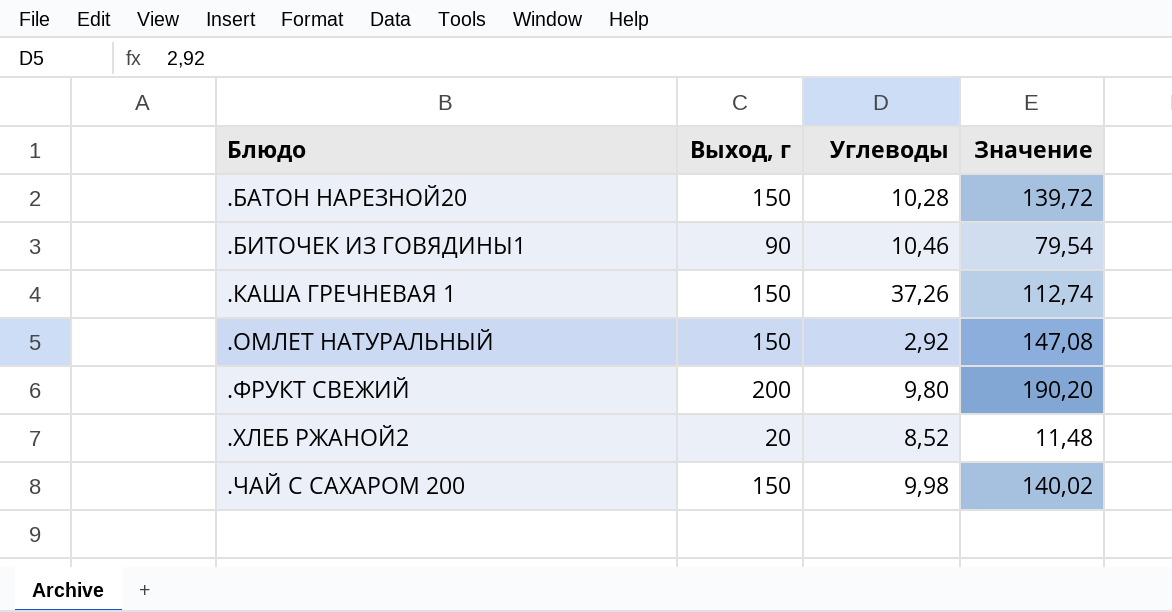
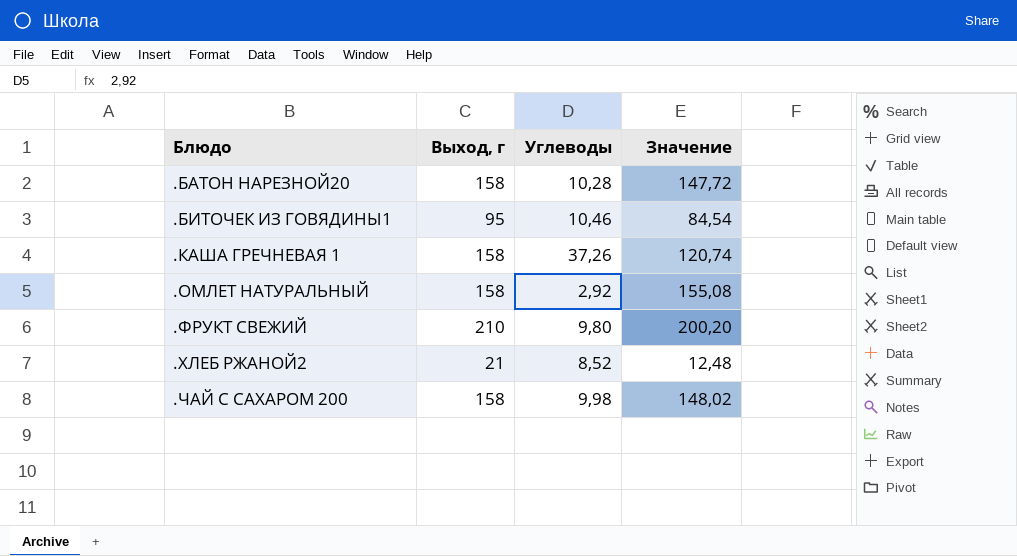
.БАТОН НАРЕЗНОЙ20 | Выход, г: 150 -> 158
.БАТОН НАРЕЗНОЙ20 | Значение: 139,72 -> 147,72
.БИТОЧЕК ИЗ ГОВЯДИНЫ1 | Выход, г: 90 -> 95
.БИТОЧЕК ИЗ ГОВЯДИНЫ1 | Значение: 79,54 -> 84,54
.КАША ГРЕЧНЕВАЯ 1 | Выход, г: 150 -> 158
.КАША ГРЕЧНЕВАЯ 1 | Значение: 112,74 -> 120,74
.ОМЛЕТ НАТУРАЛЬНЫЙ | Выход, г: 150 -> 158
.ОМЛЕТ НАТУРАЛЬНЫЙ | Значение: 147,08 -> 155,08
.ФРУКТ СВЕЖИЙ | Выход, г: 200 -> 210
.ФРУКТ СВЕЖИЙ | Значение: 190,20 -> 200,20
.ХЛЕБ РЖАНОЙ2 | Выход, г: 20 -> 21
.ХЛЕБ РЖАНОЙ2 | Значение: 11,48 -> 12,48
.ЧАЙ С САХАРОМ 200 | Выход, г: 150 -> 158
.ЧАЙ С САХАРОМ 200 | Значение: 140,02 -> 148,02

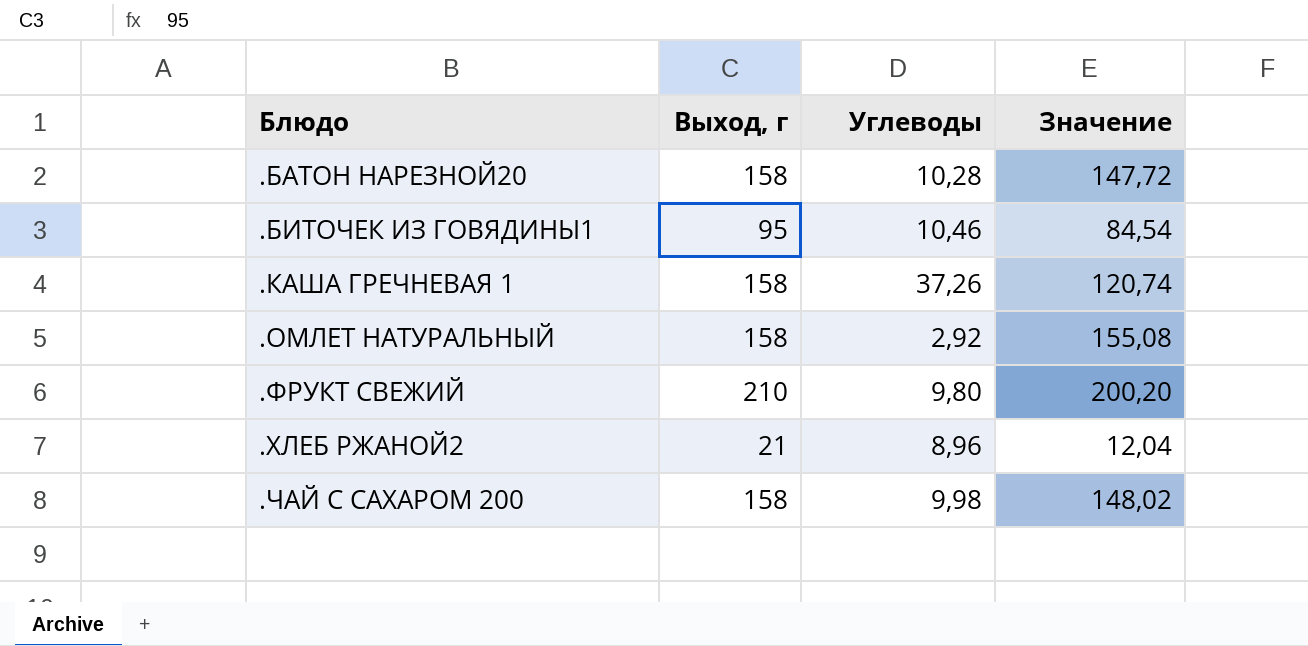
.ХЛЕБ РЖАНОЙ2 | Углеводы: 8,52 -> 8,96
.ХЛЕБ РЖАНОЙ2 | Значение: 12,48 -> 12,04

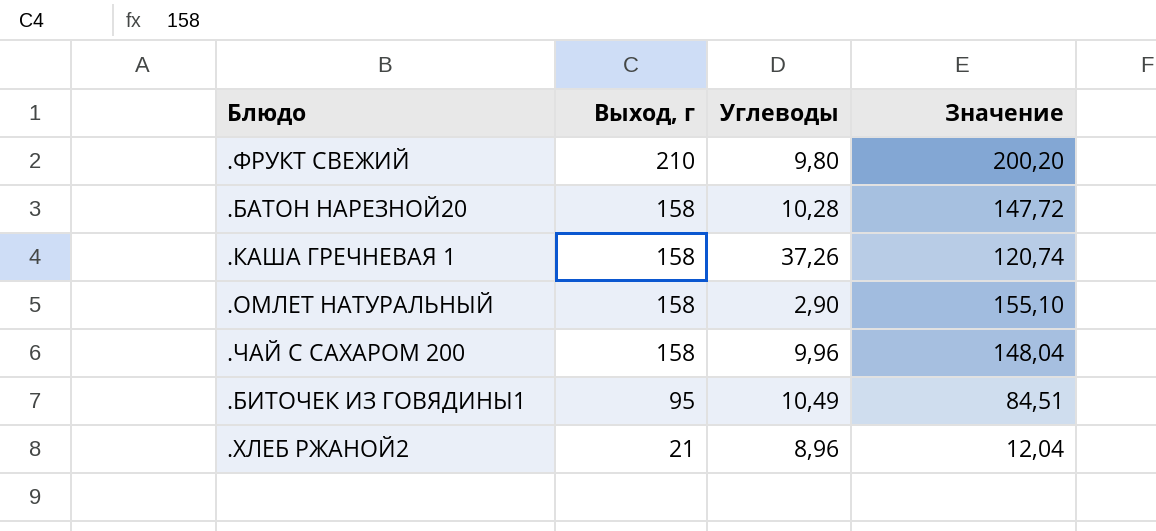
row order: Блюдо ascending -> Выход, г descending
.ОМЛЕТ НАТУРАЛЬНЫЙ | Углеводы: 2,92 -> 2,90
.ОМЛЕТ НАТУРАЛЬНЫЙ | Значение: 155,08 -> 155,10
.ЧАЙ С САХАРОМ 200 | Углеводы: 9,98 -> 9,96
.ЧАЙ С САХАРОМ 200 | Значение: 148,02 -> 148,04
.БИТОЧЕК ИЗ ГОВЯДИНЫ1 | Углеводы: 10,46 -> 10,49
.БИТОЧЕК ИЗ ГОВЯДИНЫ1 | Значение: 84,54 -> 84,51

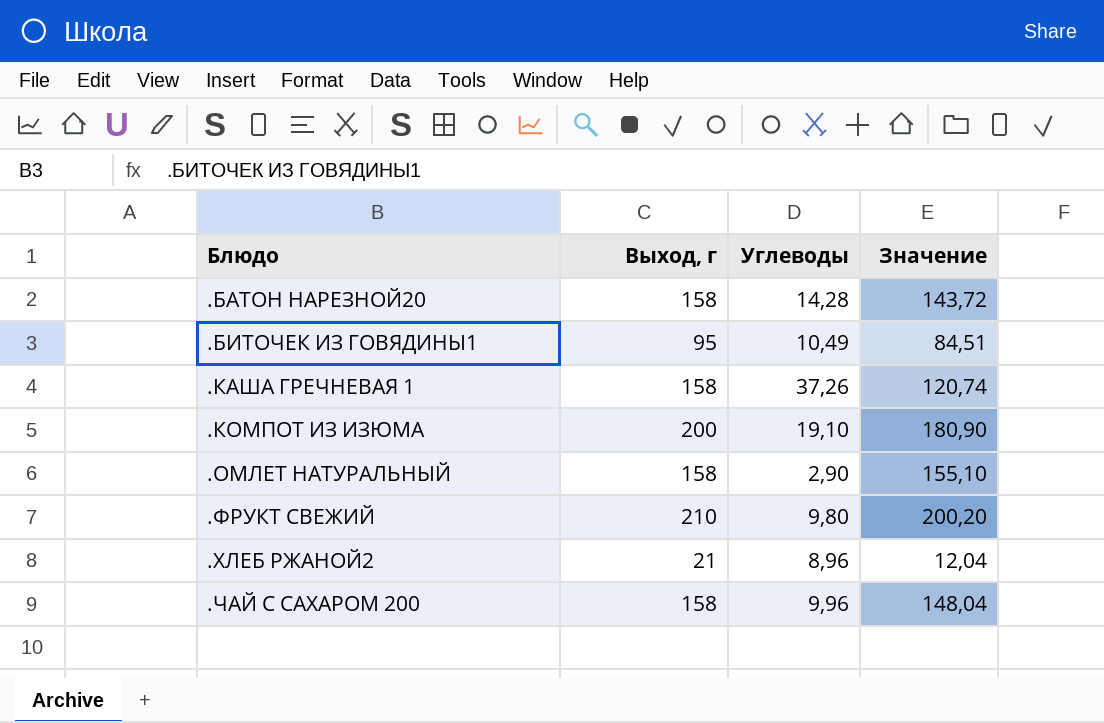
row order: Выход, г descending -> Блюдо ascending
.БАТОН НАРЕЗНОЙ20 | Углеводы: 10,28 -> 14,28
.БАТОН НАРЕЗНОЙ20 | Значение: 147,72 -> 143,72
row .КОМПОТ ИЗ ИЗЮМА: none -> 200 | 19,10 | 180,90

